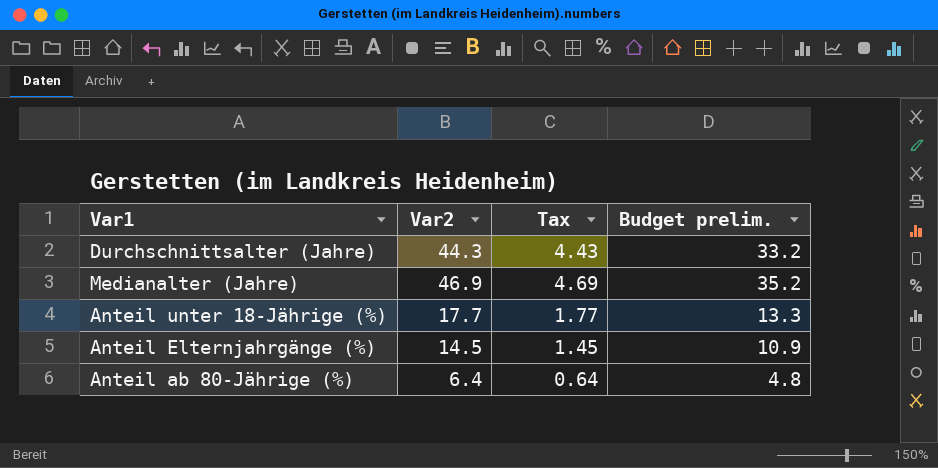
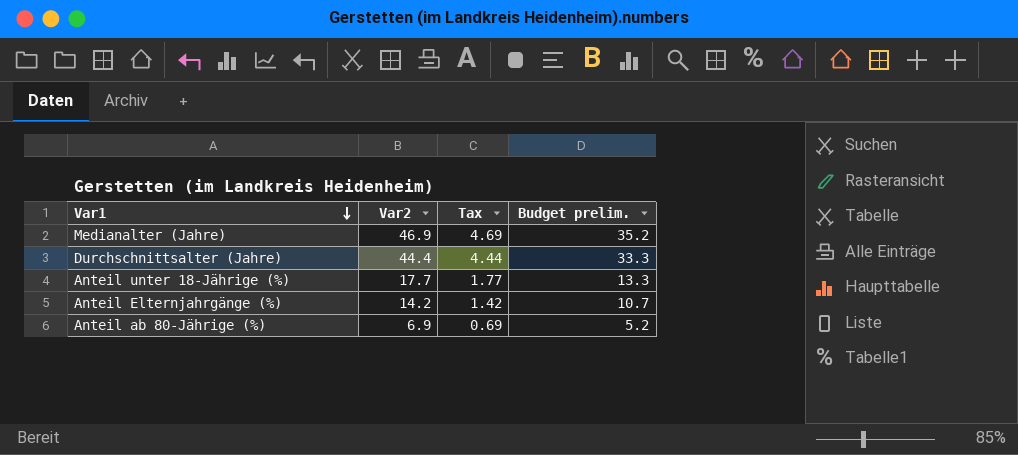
row order: none -> Var1 descending
Durchschnittsalter (Jahre) | Var2: 44.3 -> 44.4
Durchschnittsalter (Jahre) | Tax: 4.43 -> 4.44
Durchschnittsalter (Jahre) | Budget prelim.: 33.2 -> 33.3
Anteil Elternjahrgänge (%) | Var2: 14.5 -> 14.2
Anteil Elternjahrgänge (%) | Tax: 1.45 -> 1.42
Anteil Elternjahrgänge (%) | Budget prelim.: 10.9 -> 10.7
Anteil ab 80-Jährige (%) | Var2: 6.4 -> 6.9
Anteil ab 80-Jährige (%) | Tax: 0.64 -> 0.69
Anteil ab 80-Jährige (%) | Budget prelim.: 4.8 -> 5.2

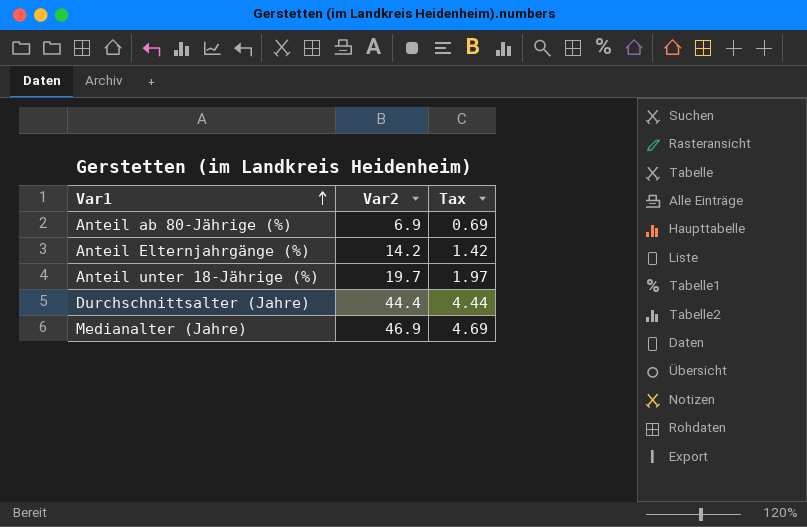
row order: Var1 descending -> Var1 ascending
column Budget prelim. | formula: [Var2] * 0.75 -> none
Anteil unter 18-Jährige (%) | Var2: 17.7 -> 19.7
Anteil unter 18-Jährige (%) | Tax: 1.77 -> 1.97

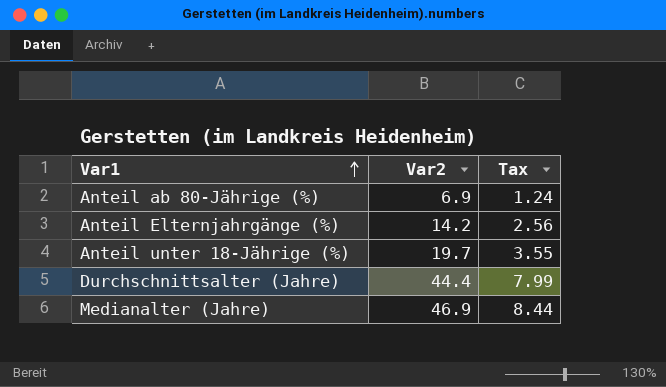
column Tax | formula: [Var2] * 0.1 -> [Var2] * 0.18

